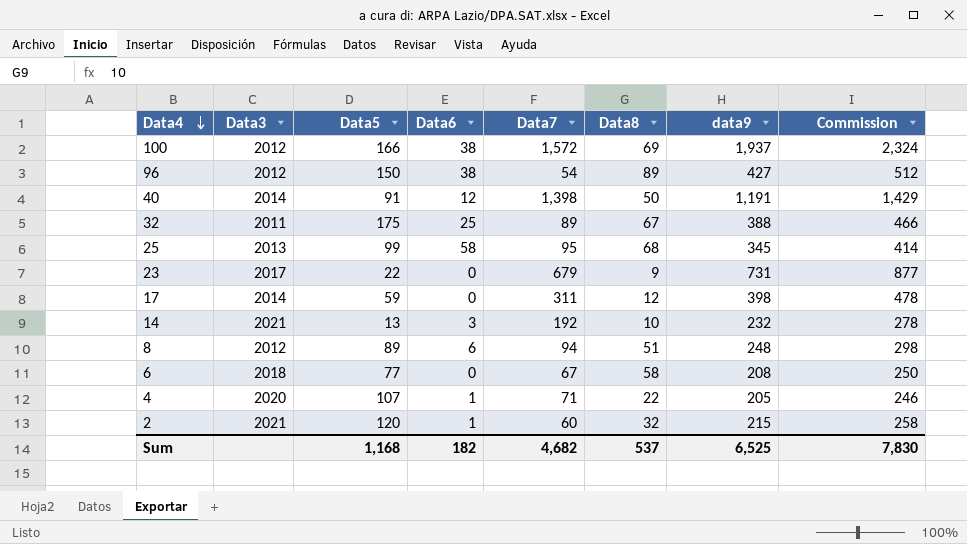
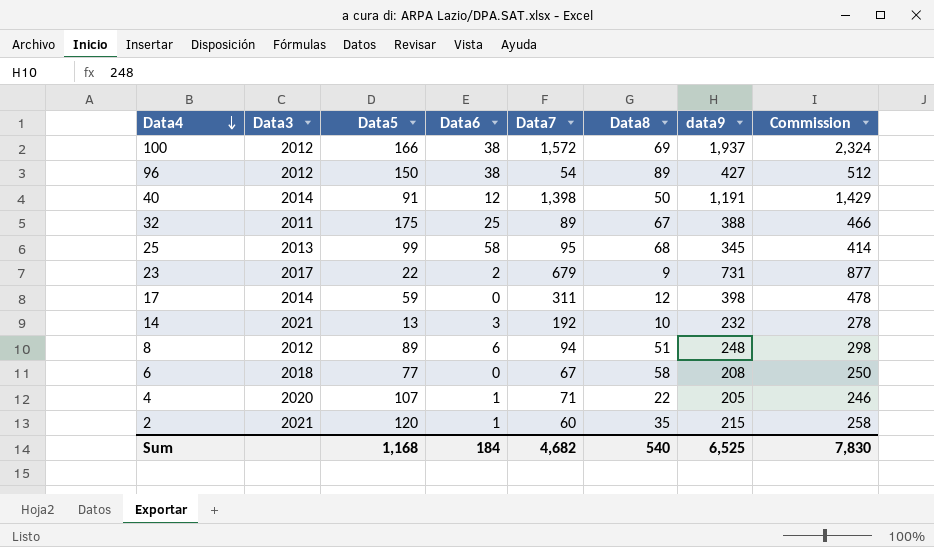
23 | Data6: 0 -> 2
2 | Data8: 32 -> 35
Sum | Data6: 182 -> 184
Sum | Data8: 537 -> 540

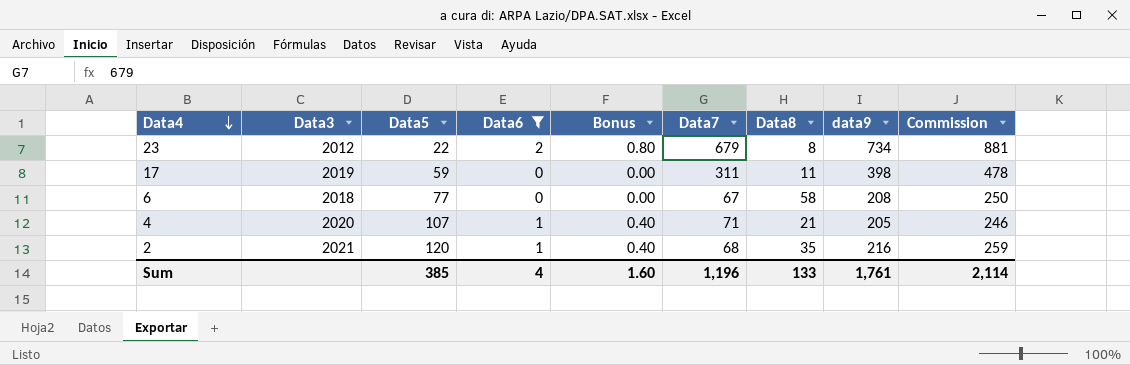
filter: none -> Data6 <= 2
column Bonus | formula: none -> [Data6] * 0.4
23 | Data3: 2017 -> 2012
23 | Data8: 9 -> 8
23 | data9: 731 -> 734
23 | Commission: 877 -> 881
17 | Data3: 2014 -> 2019
17 | Data8: 12 -> 11
4 | Data8: 22 -> 21
2 | Data7: 60 -> 68
2 | data9: 215 -> 216
2 | Commission: 258 -> 259
Sum | Data5: 1,168 -> 385
Sum | Data6: 184 -> 4
Sum | Data7: 4,682 -> 1,196
Sum | Data8: 540 -> 133
Sum | data9: 6,525 -> 1,761
Sum | Commission: 7,830 -> 2,114

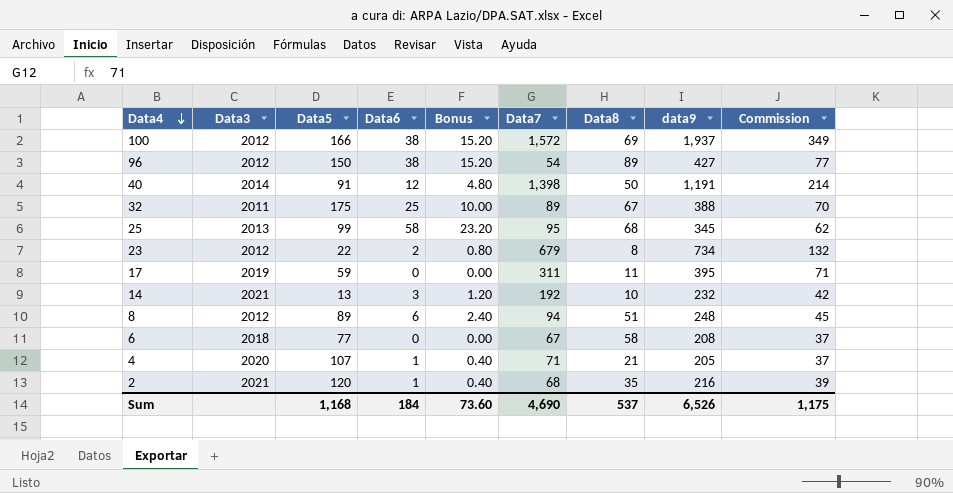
filter: Data6 <= 2 -> none
column Commission | formula: [data9] * 1.2 -> [data9] * 0.18
17 | data9: 398 -> 395
Sum | Data5: 385 -> 1,168
Sum | Data6: 4 -> 184
Sum | Bonus: 1.60 -> 73.60
Sum | Data7: 1,196 -> 4,690
Sum | Data8: 133 -> 537
Sum | data9: 1,761 -> 6,526
Sum | Commission: 2,114 -> 1,175

